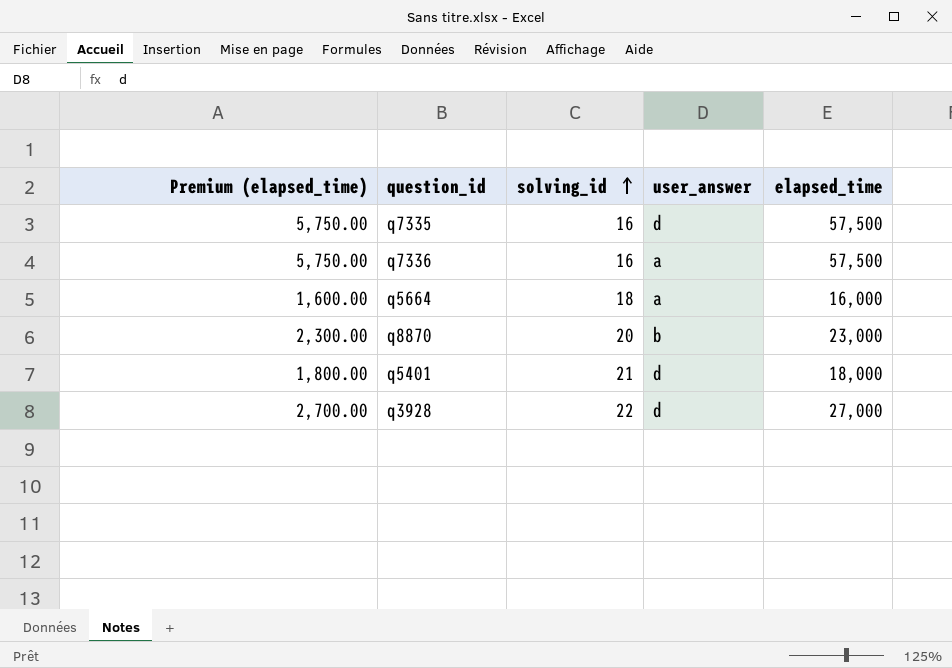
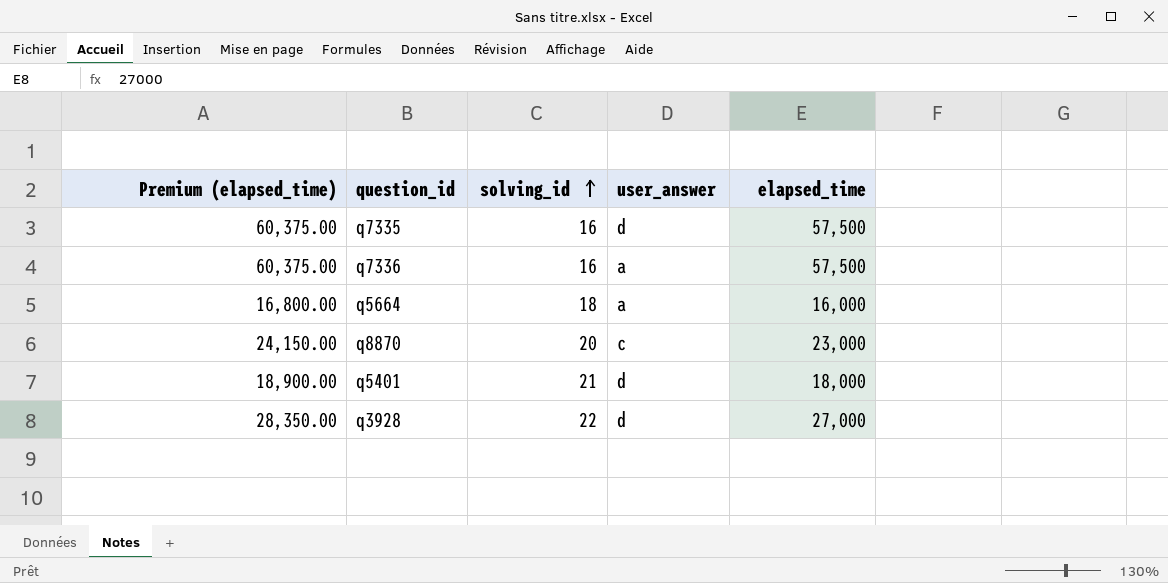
column Premium (elapsed_time) | formula: [elapsed_time] * 0.1 -> [elapsed_time] * 1.05
q8870 | user_answer: b -> c

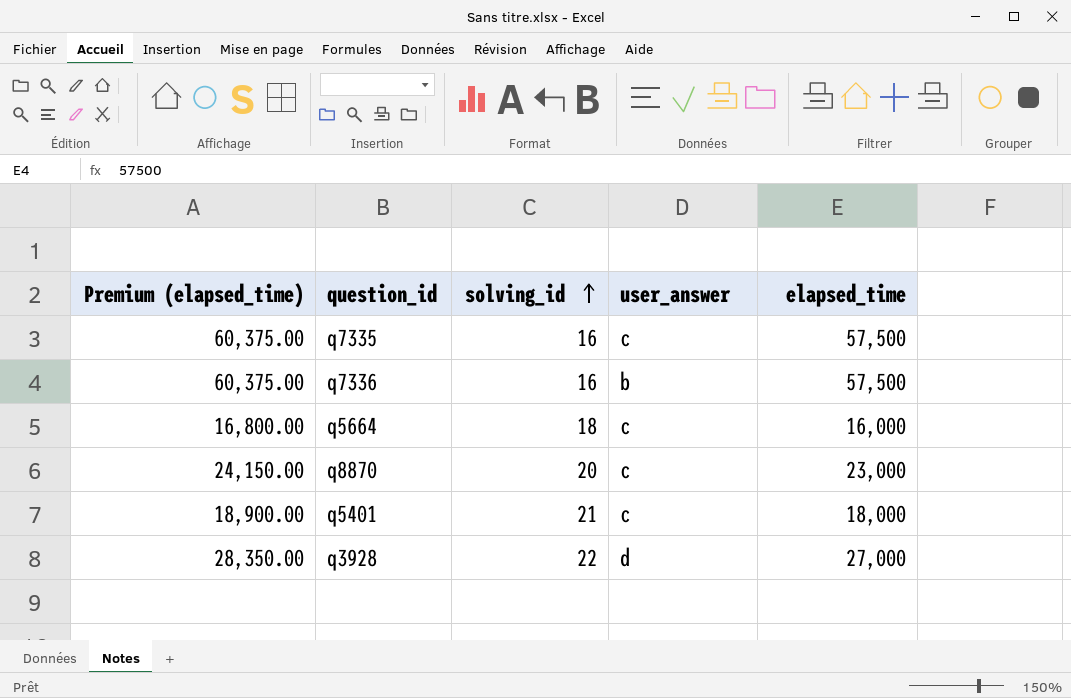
q7335 | user_answer: d -> c
q7336 | user_answer: a -> b
q5664 | user_answer: a -> c
q5401 | user_answer: d -> c

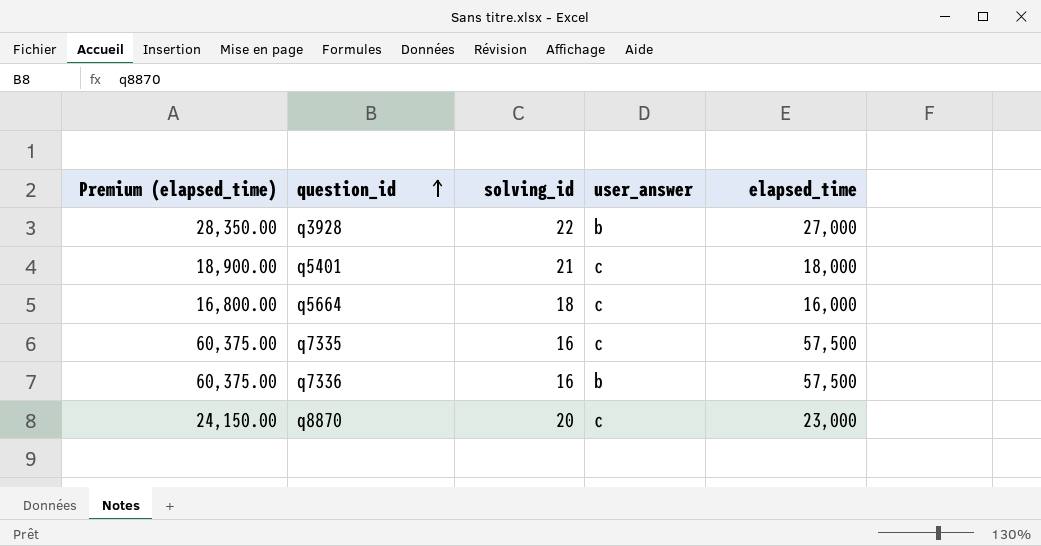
row order: solving_id ascending -> question_id ascending
q3928 | user_answer: d -> b

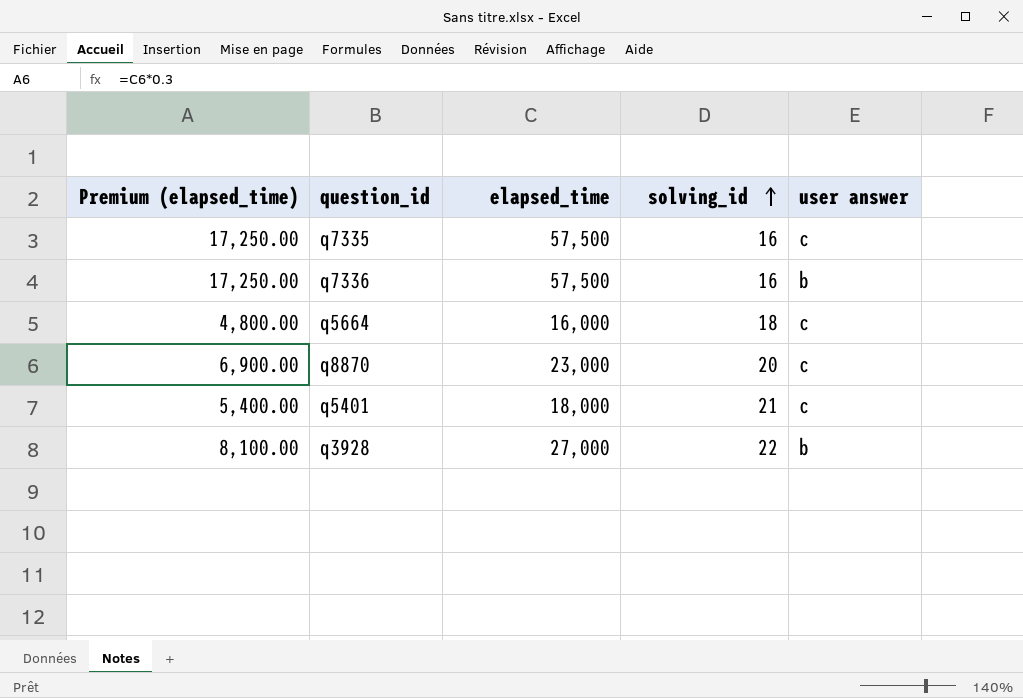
row order: question_id ascending -> solving_id ascending
column Premium (elapsed_time) | formula: [elapsed_time] * 1.05 -> [elapsed_time] * 0.3
column elapsed_time | position: 5 -> 3
column name: user_answer -> user answer

